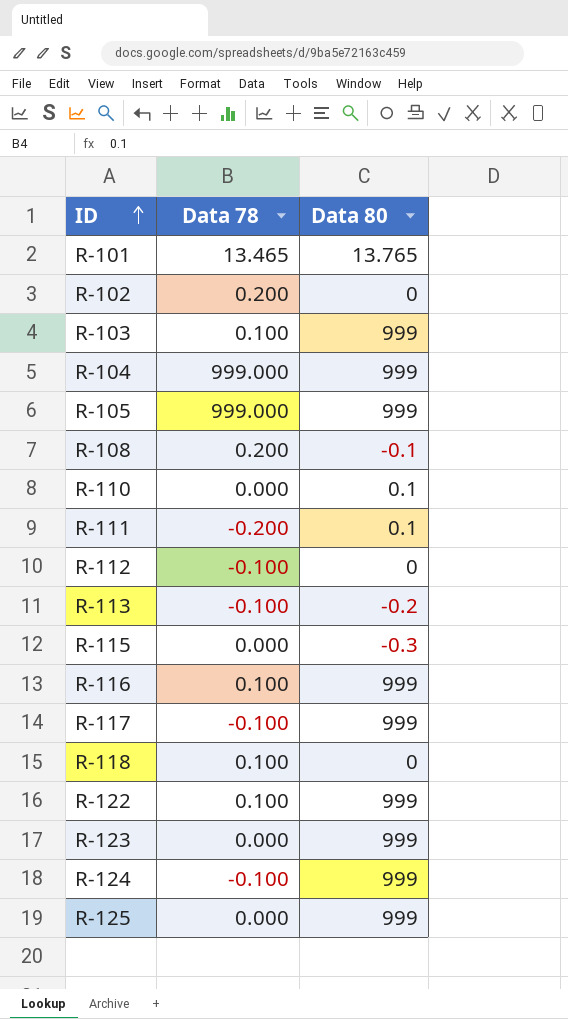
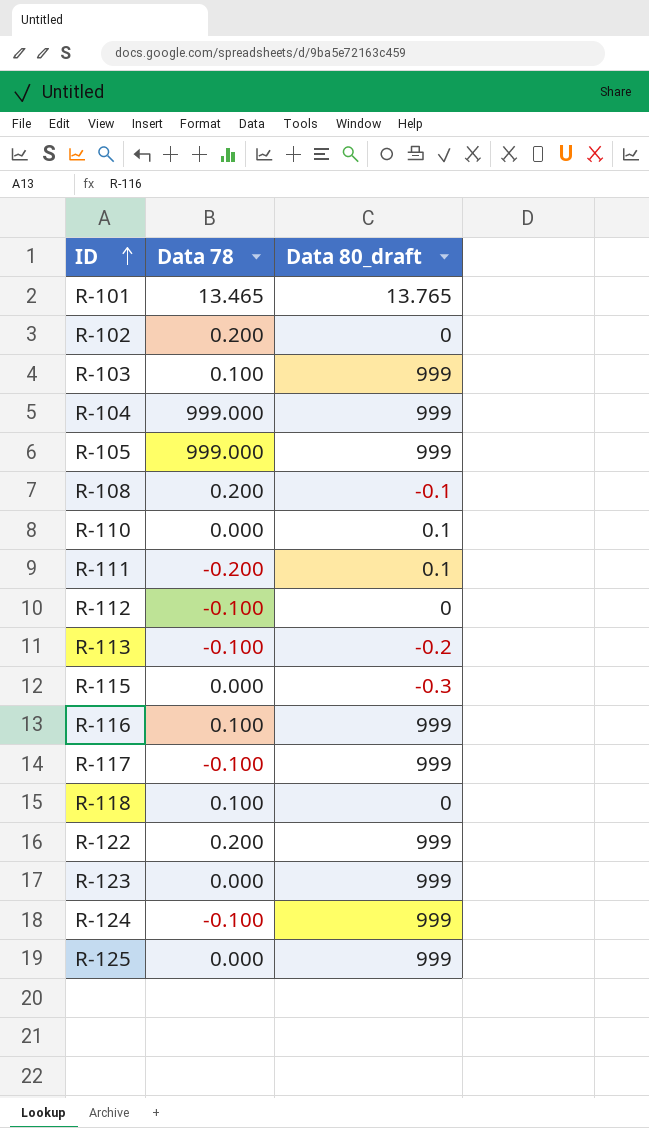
column name: Data 80 -> Data 80_draft
R-122 | Data 78: 0.100 -> 0.200

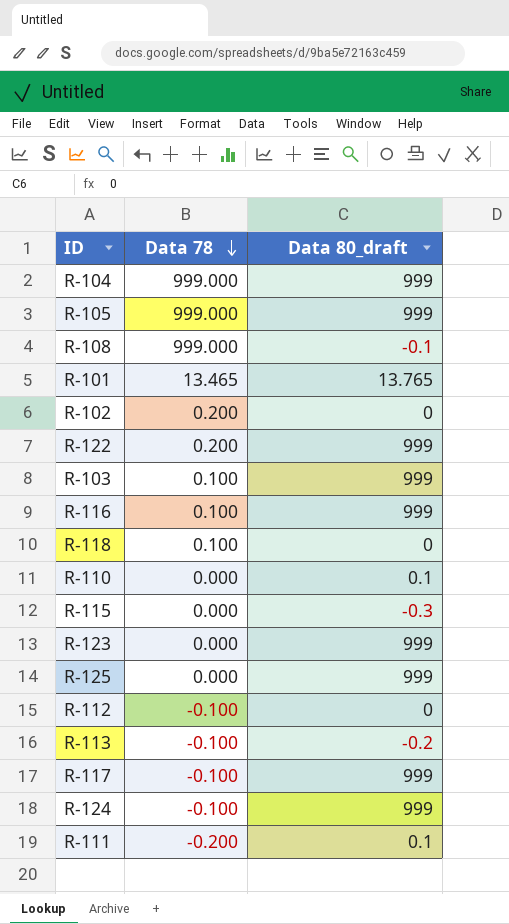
row order: ID ascending -> Data 78 descending
R-108 | Data 78: 0.200 -> 999.000

